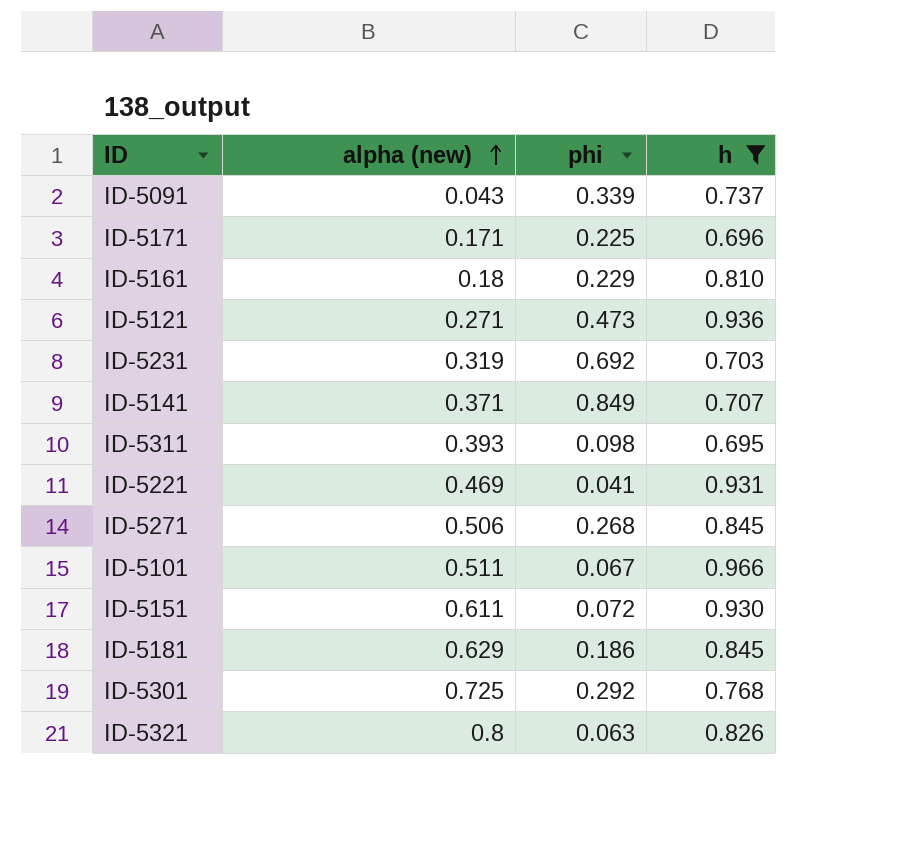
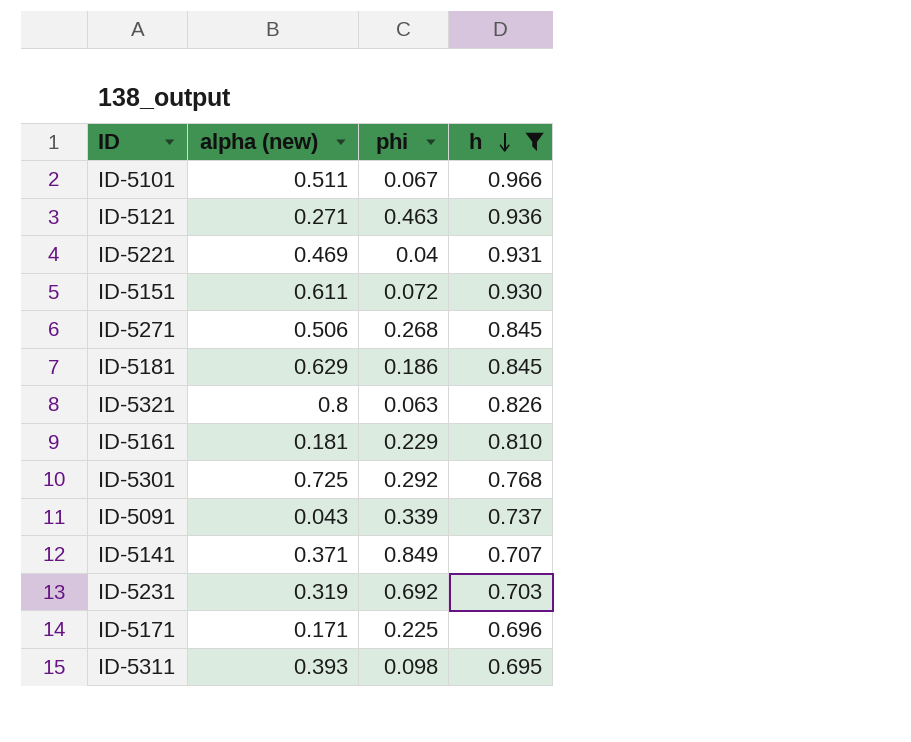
row order: alpha (new) ascending -> h descending
ID-5121 | phi: 0.473 -> 0.463
ID-5221 | phi: 0.041 -> 0.04
ID-5161 | alpha (new): 0.18 -> 0.181

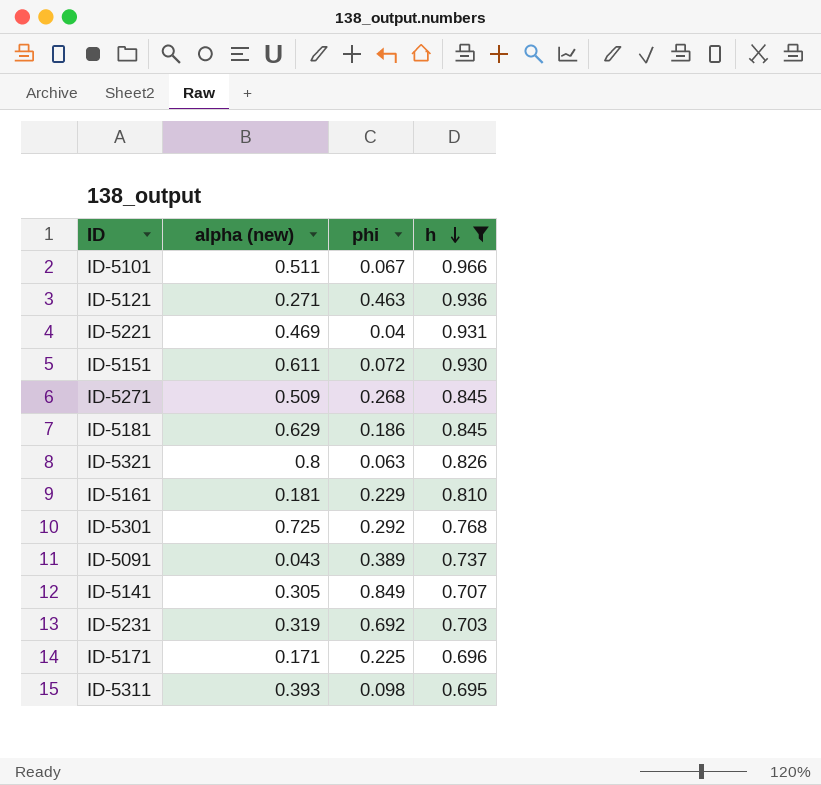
ID-5271 | alpha (new): 0.506 -> 0.509
ID-5091 | phi: 0.339 -> 0.389
ID-5141 | alpha (new): 0.371 -> 0.305

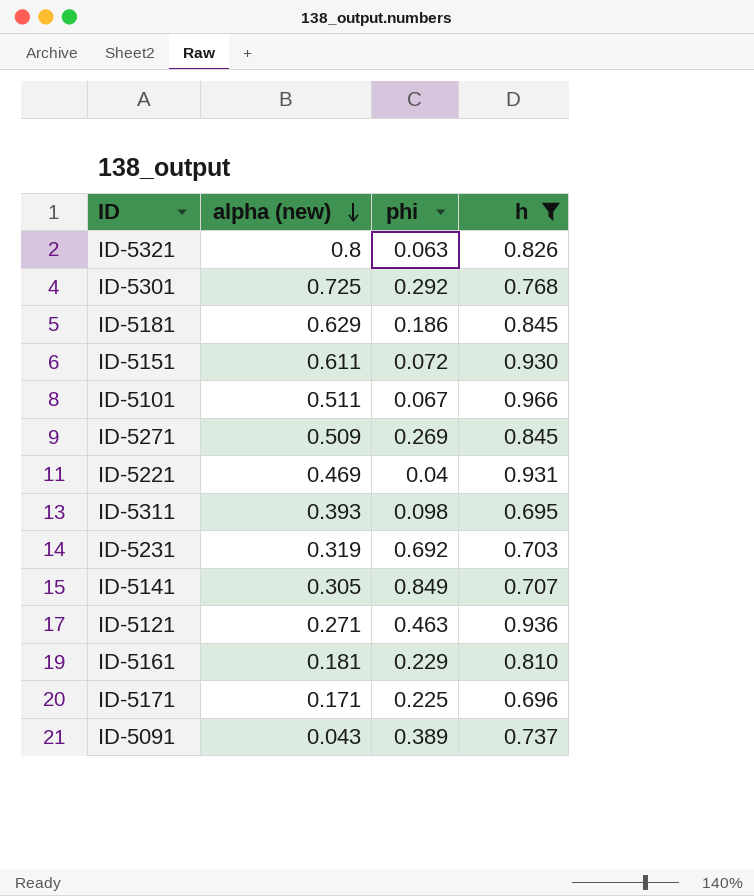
row order: h descending -> alpha (new) descending
ID-5271 | phi: 0.268 -> 0.269

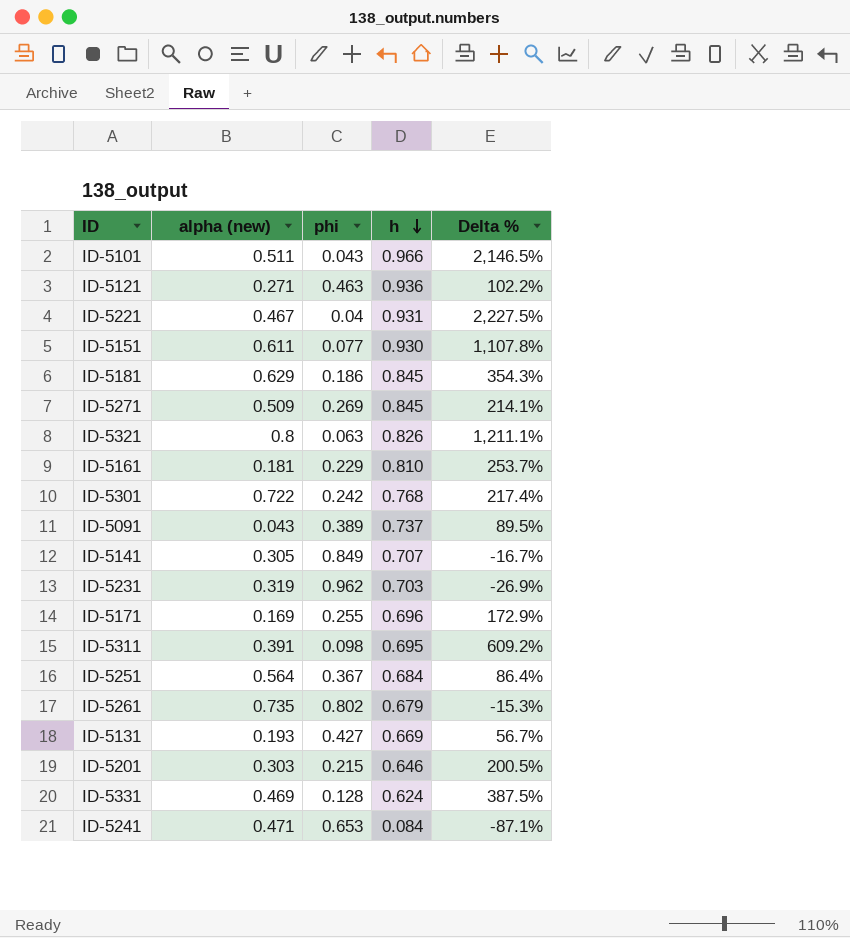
filter: h >= 0.695 -> none
row order: alpha (new) descending -> h descending
column Delta % | formula: none -> ([h] - [phi]) / [phi]
ID-5101 | phi: 0.067 -> 0.043
ID-5221 | alpha (new): 0.469 -> 0.467
ID-5151 | phi: 0.072 -> 0.077
ID-5301 | alpha (new): 0.725 -> 0.722
ID-5301 | phi: 0.292 -> 0.242
ID-5231 | phi: 0.692 -> 0.962
ID-5171 | alpha (new): 0.171 -> 0.169
ID-5171 | phi: 0.225 -> 0.255
ID-5311 | alpha (new): 0.393 -> 0.391

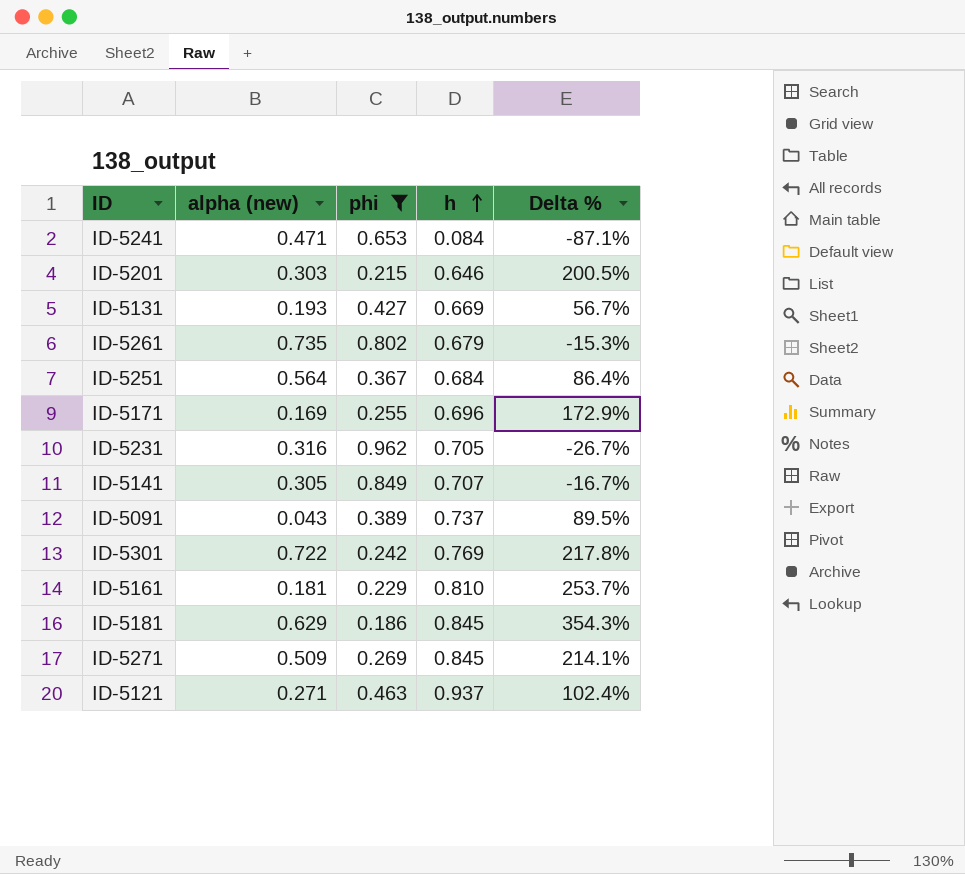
filter: none -> phi >= 0.186
row order: h descending -> h ascending
ID-5231 | alpha (new): 0.319 -> 0.316
ID-5231 | h: 0.703 -> 0.705
ID-5231 | Delta %: -26.9% -> -26.7%
ID-5301 | h: 0.768 -> 0.769
ID-5301 | Delta %: 217.4% -> 217.8%
ID-5121 | h: 0.936 -> 0.937
ID-5121 | Delta %: 102.2% -> 102.4%

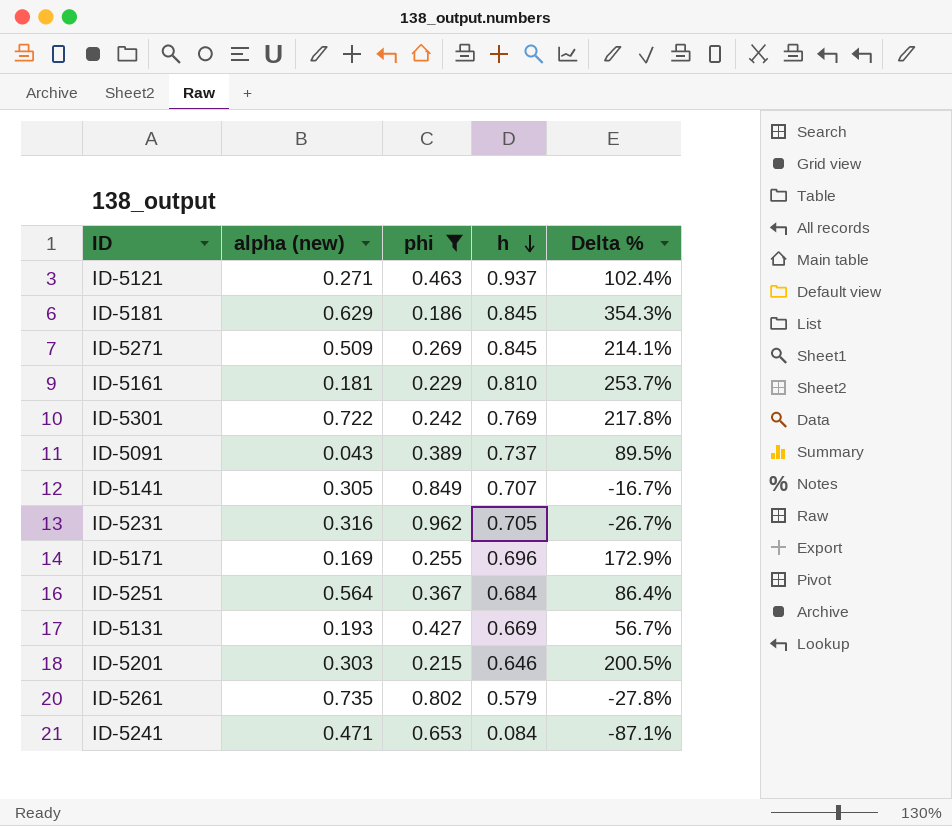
row order: h ascending -> h descending
ID-5261 | h: 0.679 -> 0.579
ID-5261 | Delta %: -15.3% -> -27.8%

